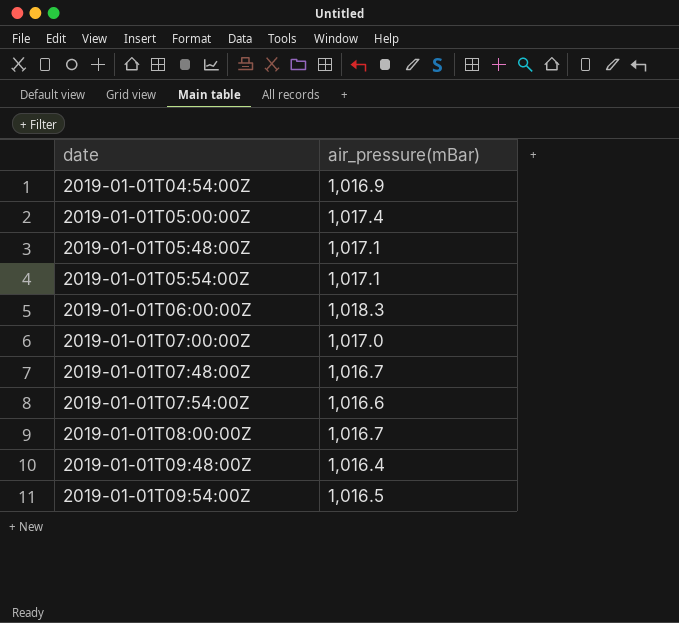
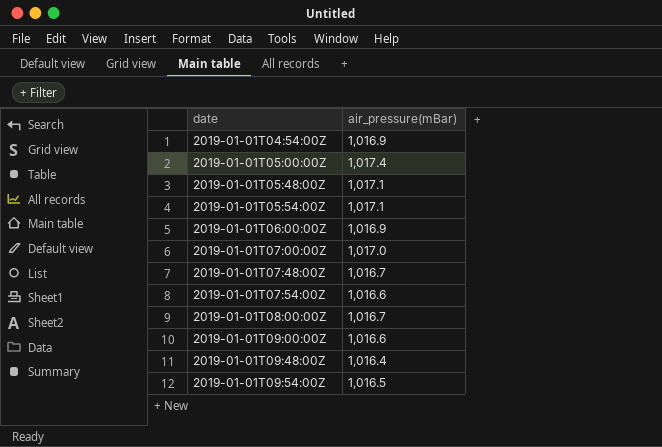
2019-01-01T06:00:00Z | air_pressure(mBar): 1,018.3 -> 1,016.9
row 2019-01-01T09:00:00Z: none -> 1,016.6

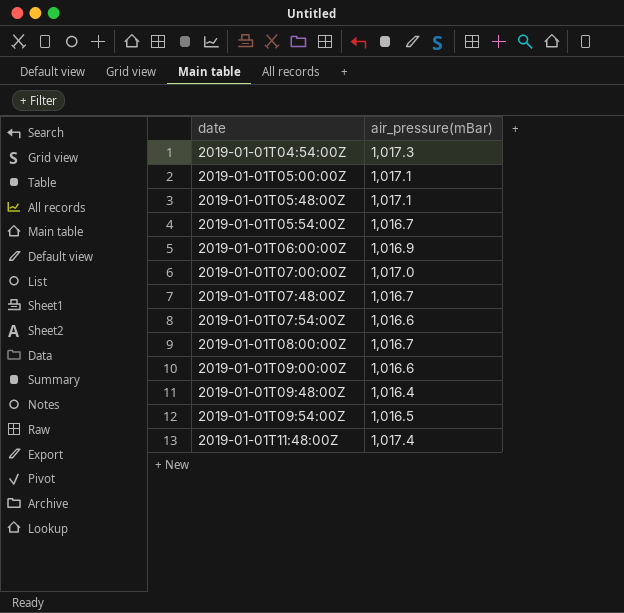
2019-01-01T04:54:00Z | air_pressure(mBar): 1,016.9 -> 1,017.3
2019-01-01T05:00:00Z | air_pressure(mBar): 1,017.4 -> 1,017.1
2019-01-01T05:54:00Z | air_pressure(mBar): 1,017.1 -> 1,016.7
row 2019-01-01T11:48:00Z: none -> 1,017.4

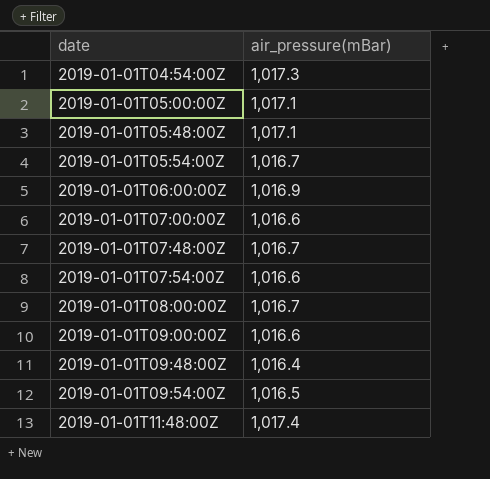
2019-01-01T07:00:00Z | air_pressure(mBar): 1,017.0 -> 1,016.6

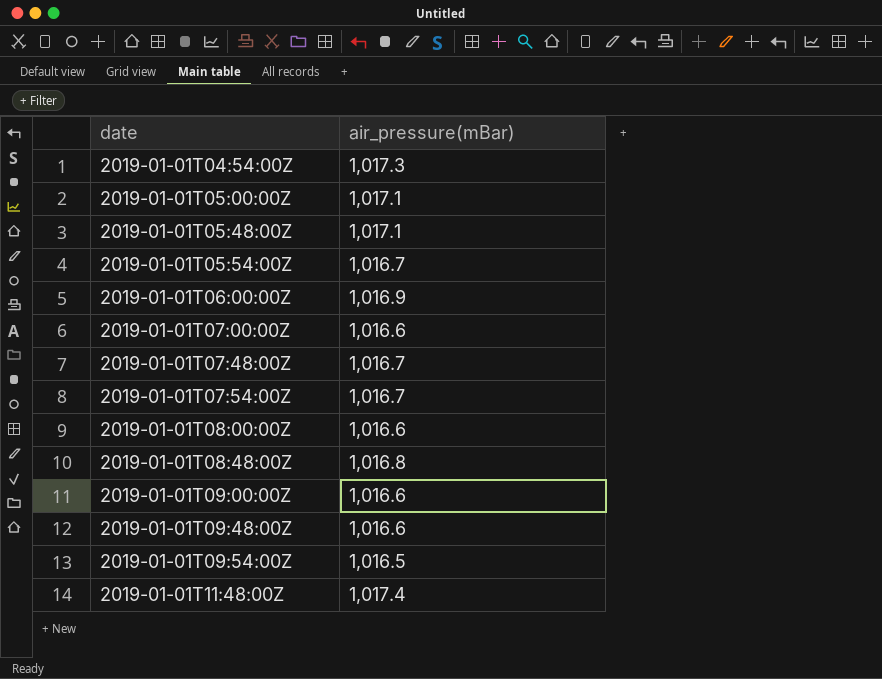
2019-01-01T07:54:00Z | air_pressure(mBar): 1,016.6 -> 1,016.7
2019-01-01T08:00:00Z | air_pressure(mBar): 1,016.7 -> 1,016.6
row 2019-01-01T08:48:00Z: none -> 1,016.8
2019-01-01T09:48:00Z | air_pressure(mBar): 1,016.4 -> 1,016.6

